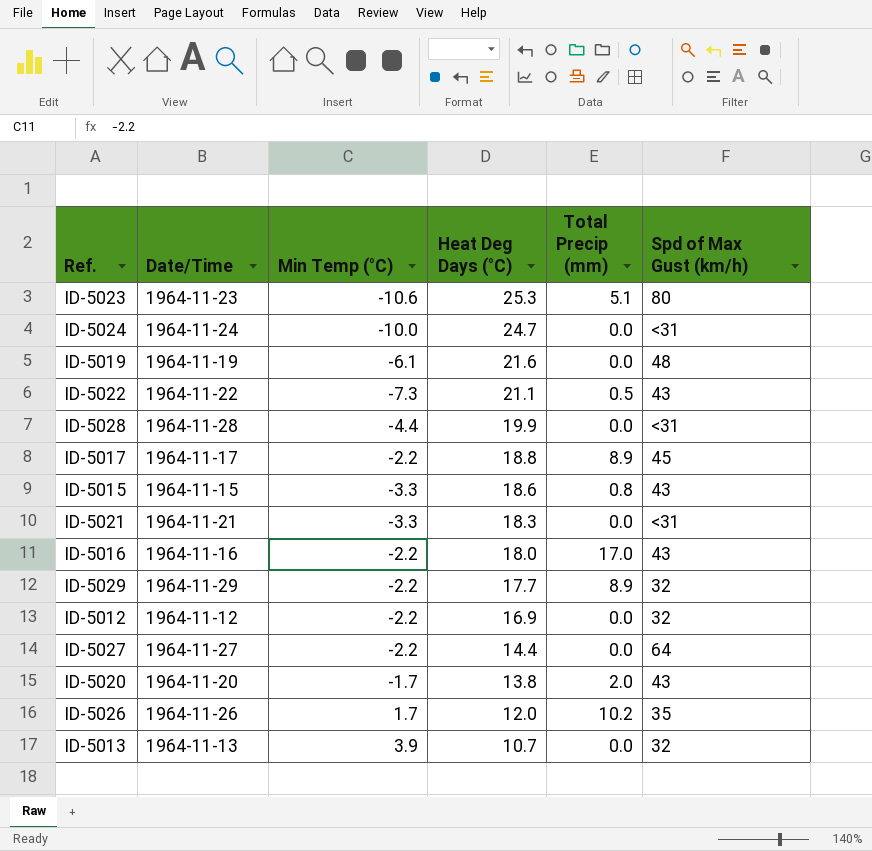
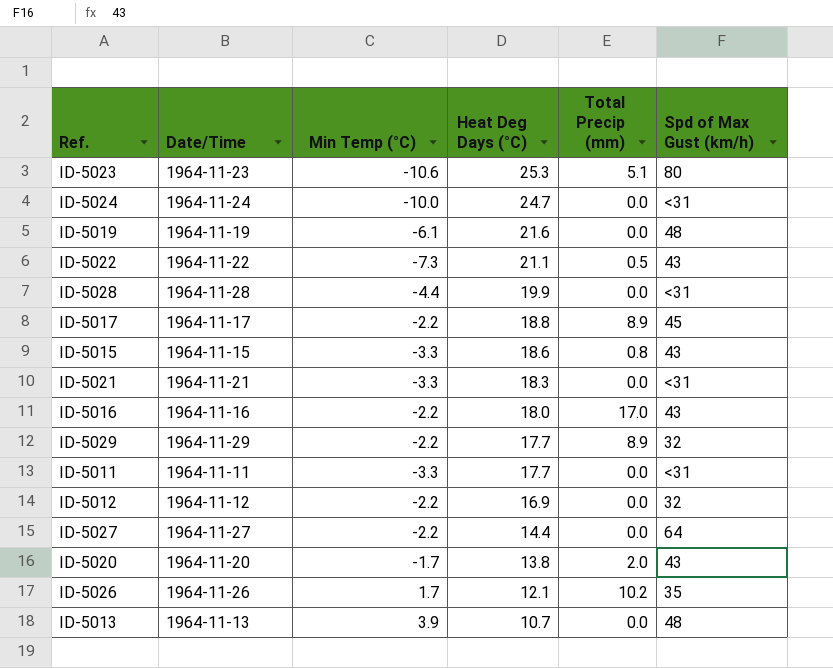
row ID-5011: none -> 1964-11-11 | -3.3 | 17.7 | 0.0 | <31
ID-5026 | Heat Deg Days (°C): 12.0 -> 12.1
ID-5013 | Spd of Max Gust (km/h): 32 -> 48

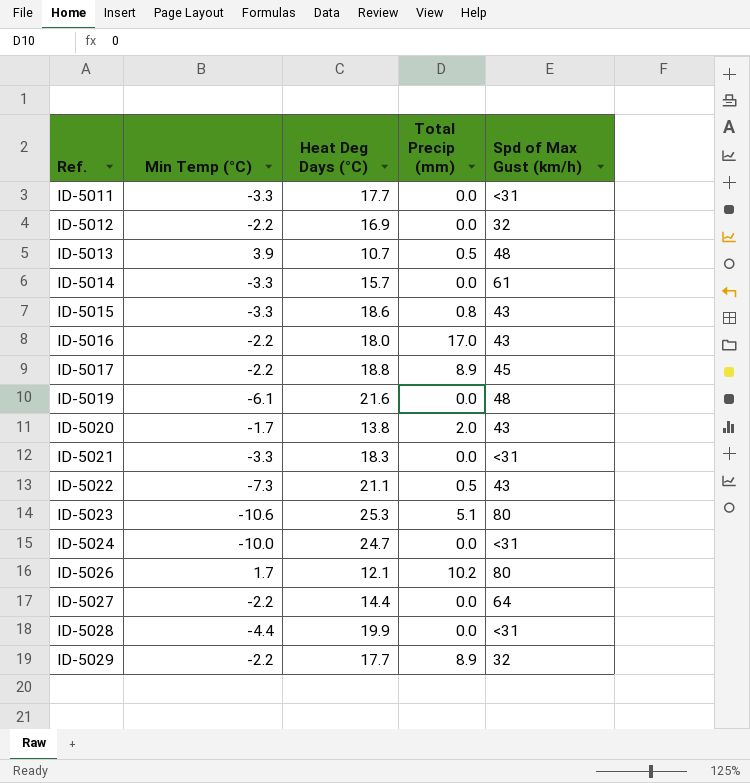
row order: Heat Deg Days (°C) descending -> Ref. ascending
column Date/Time | position: 2 -> none
ID-5013 | Total Precip (mm): 0.0 -> 0.5
row ID-5014: none -> -3.3 | 15.7 | 0.0 | 61
ID-5026 | Spd of Max Gust (km/h): 35 -> 80

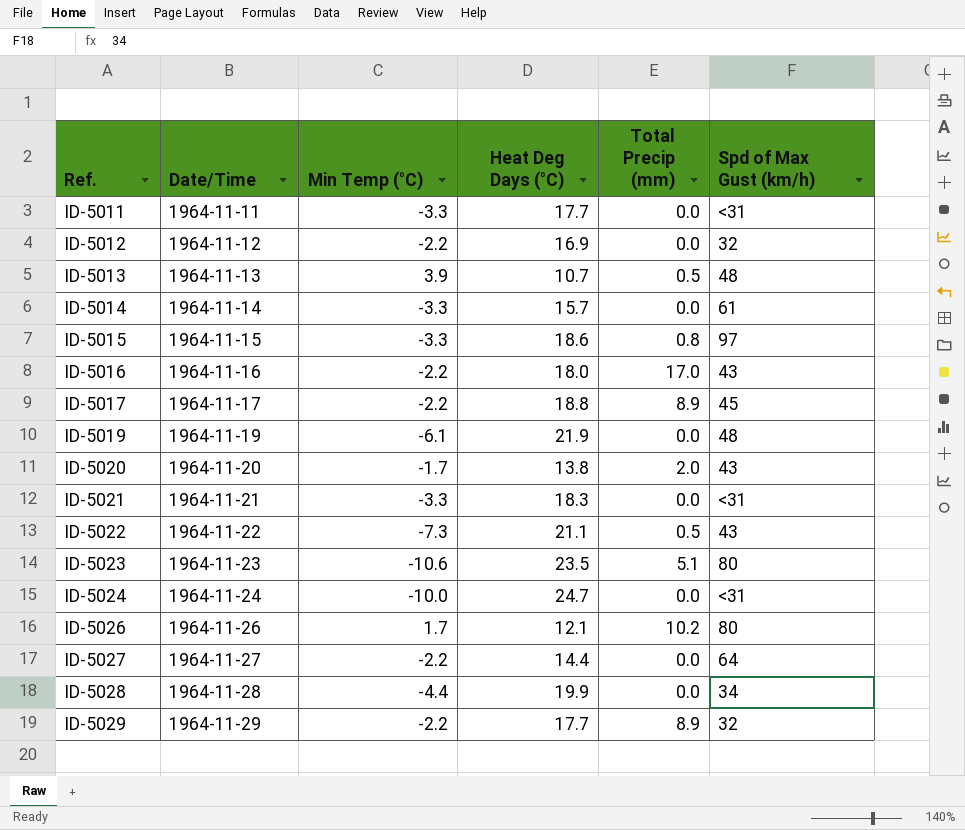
column Date/Time | position: none -> 2
ID-5015 | Spd of Max Gust (km/h): 43 -> 97
ID-5019 | Heat Deg Days (°C): 21.6 -> 21.9
ID-5023 | Heat Deg Days (°C): 25.3 -> 23.5
ID-5028 | Spd of Max Gust (km/h): <31 -> 34

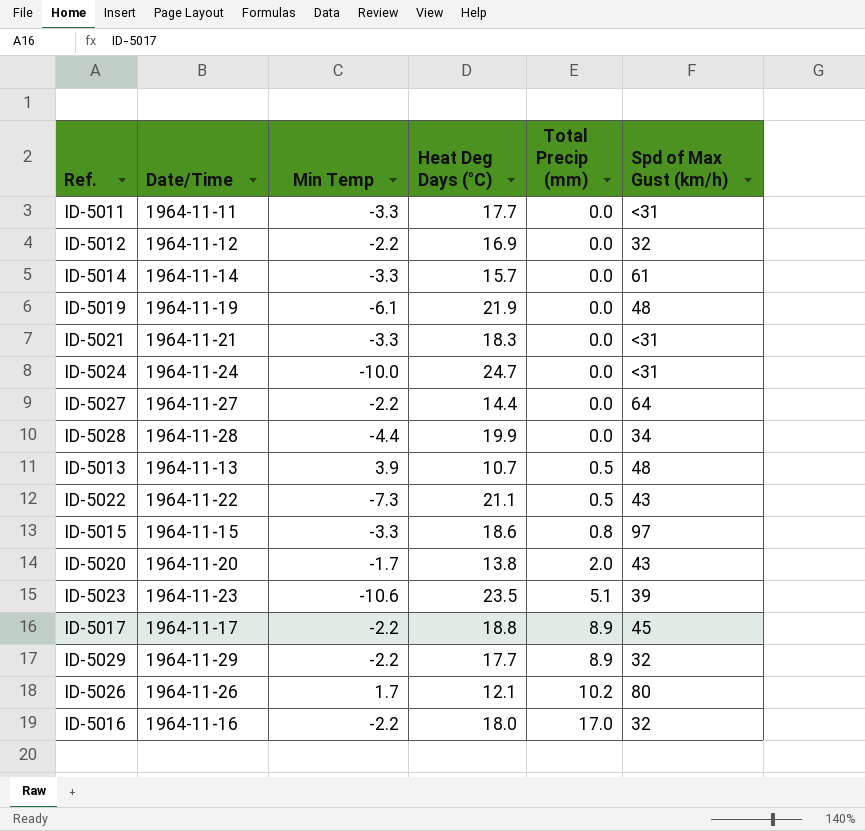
row order: Ref. ascending -> Total Precip (mm) ascending
column name: Min Temp (°C) -> Min Temp
ID-5023 | Spd of Max Gust (km/h): 80 -> 39
ID-5016 | Spd of Max Gust (km/h): 43 -> 32

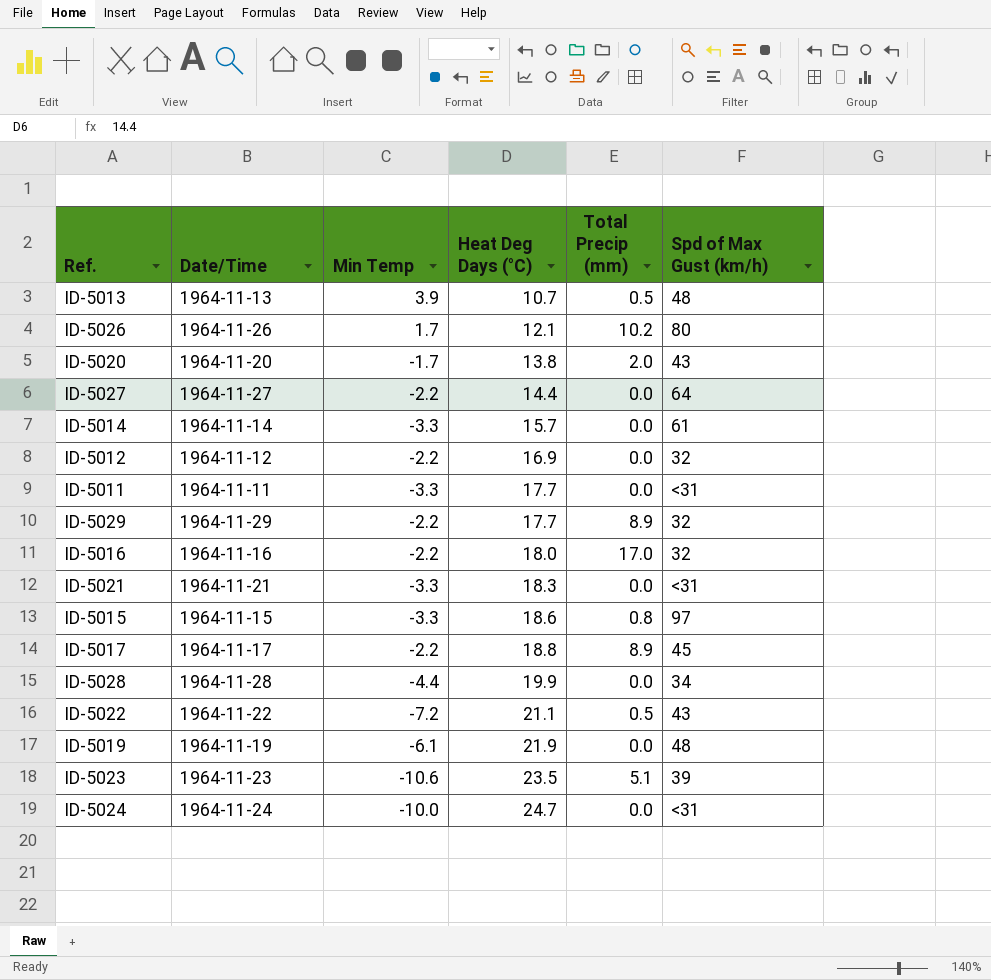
row order: Total Precip (mm) ascending -> Heat Deg Days (°C) ascending
ID-5022 | Min Temp: -7.3 -> -7.2

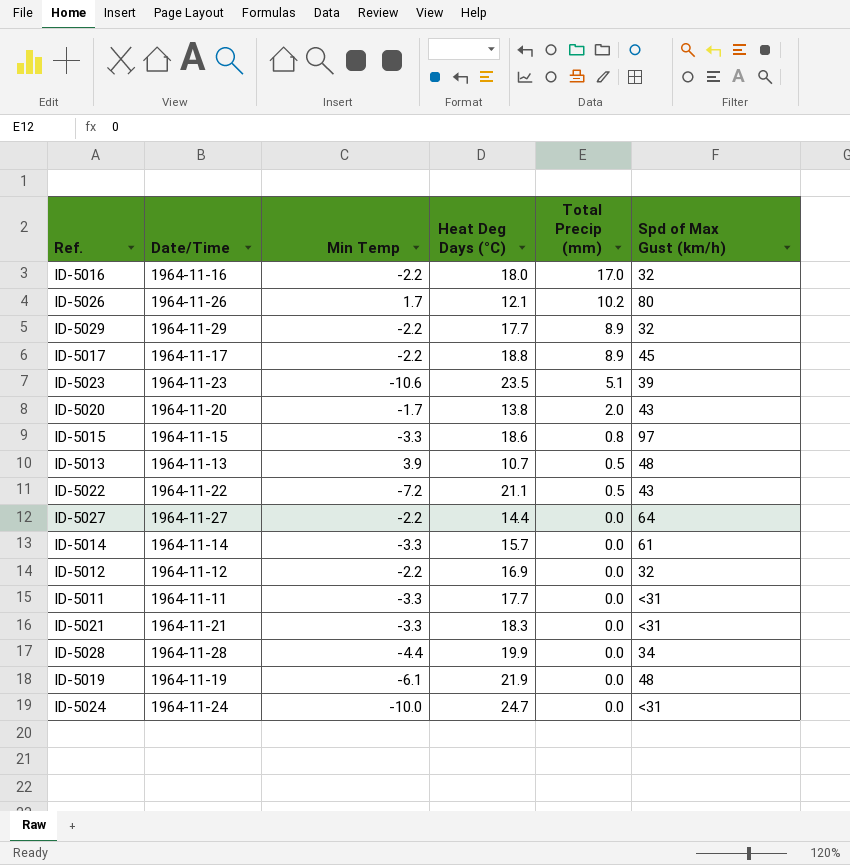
row order: Heat Deg Days (°C) ascending -> Total Precip (mm) descending

